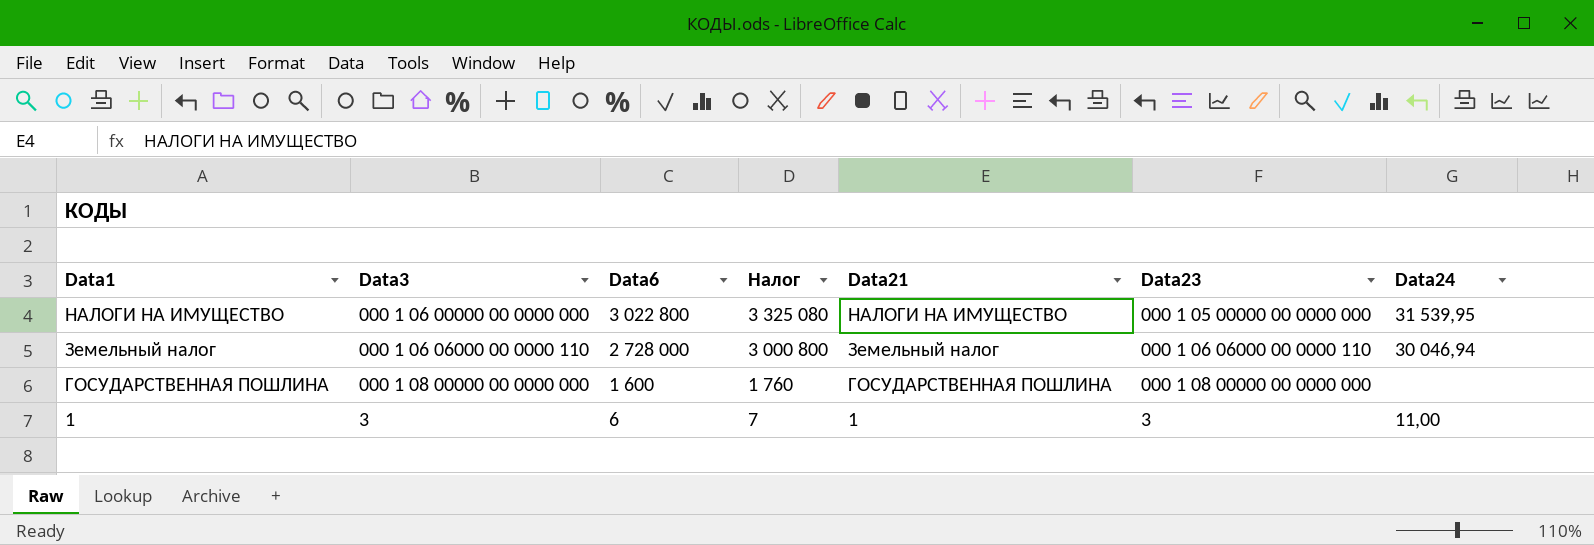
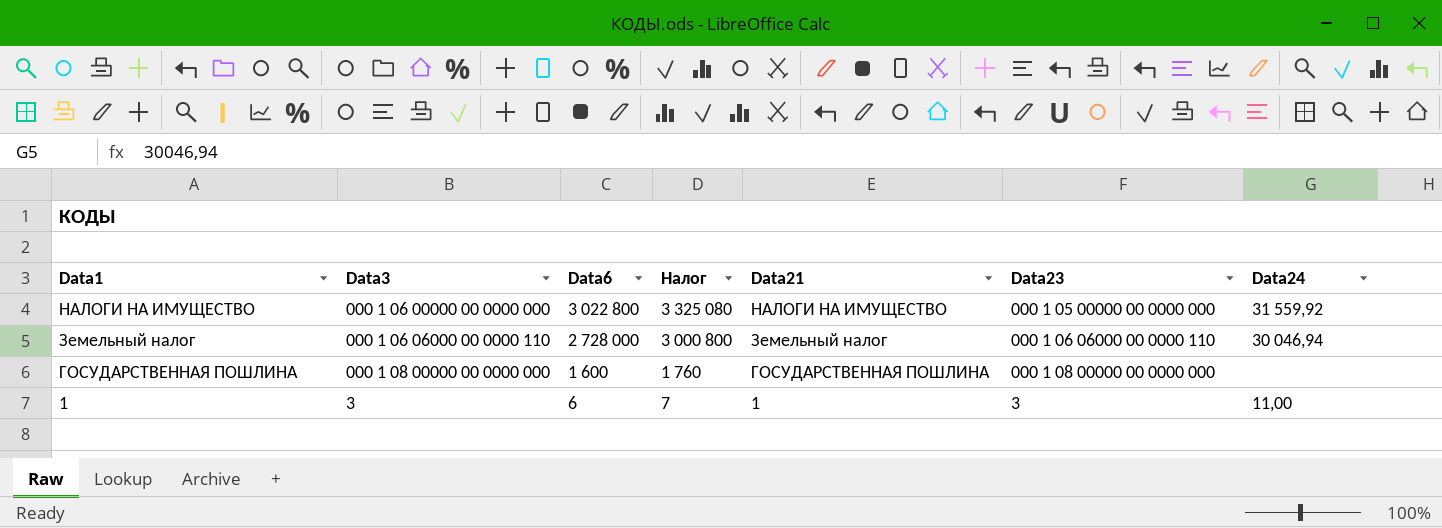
НАЛОГИ НА ИМУЩЕСТВО | Data24: 31 539,95 -> 31 559,92

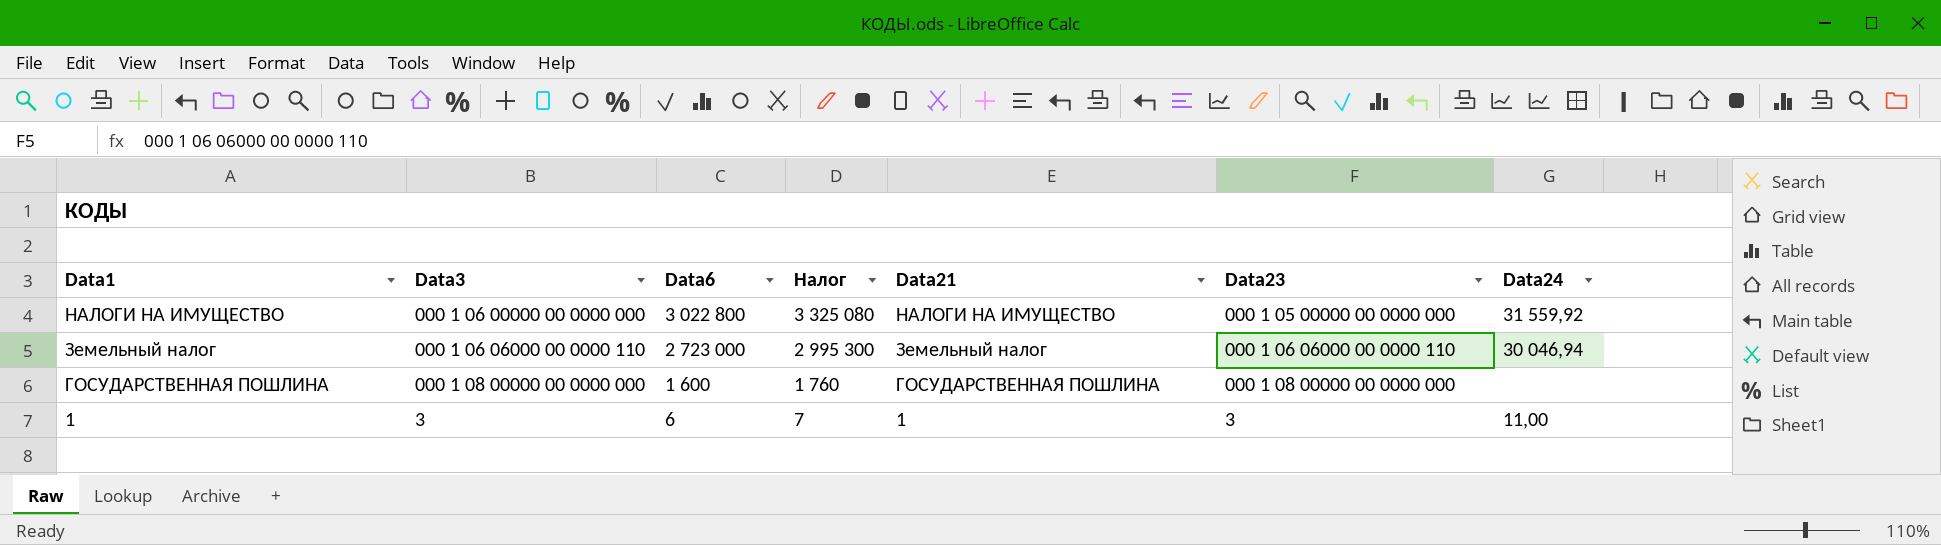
Земельный налог | Data6: 2 728 000 -> 2 723 000
Земельный налог | Налог: 3 000 800 -> 2 995 300

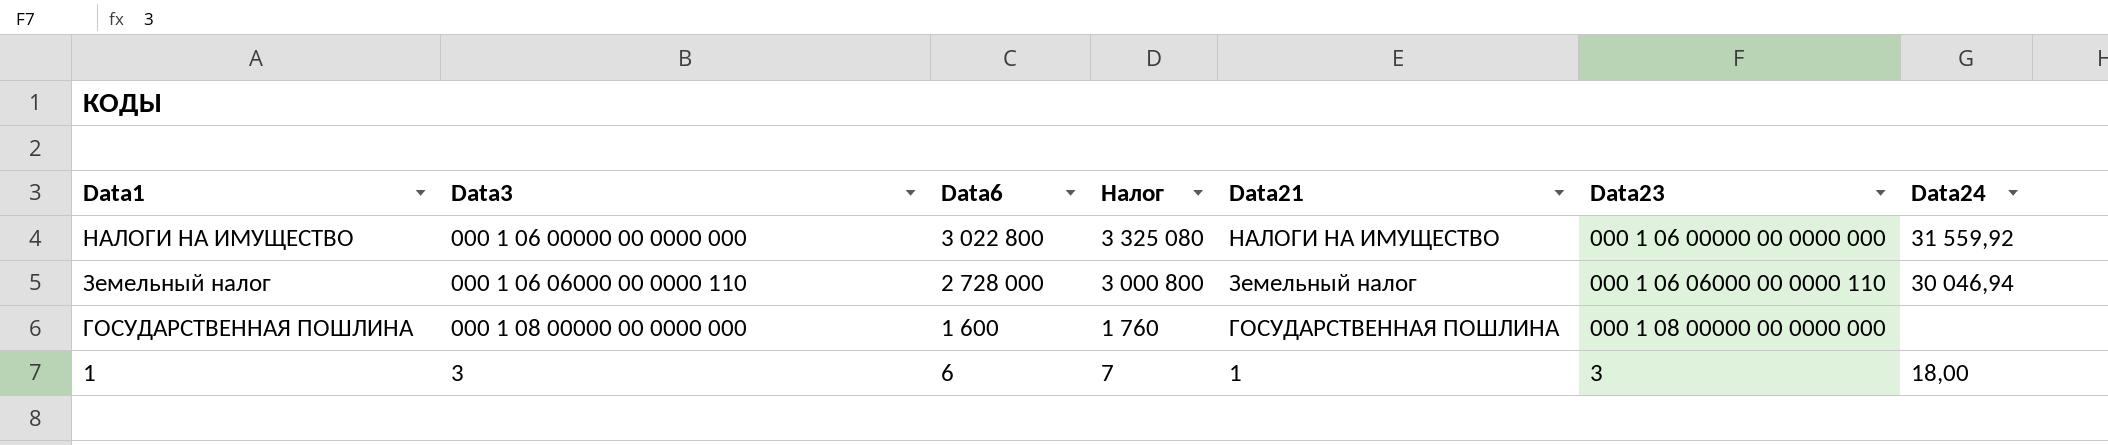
НАЛОГИ НА ИМУЩЕСТВО | Data23: 000 1 05 00000 00 0000 000 -> 000 1 06 00000 00 0000 000
Земельный налог | Data6: 2 723 000 -> 2 728 000
Земельный налог | Налог: 2 995 300 -> 3 000 800
1 | Data24: 11,00 -> 18,00

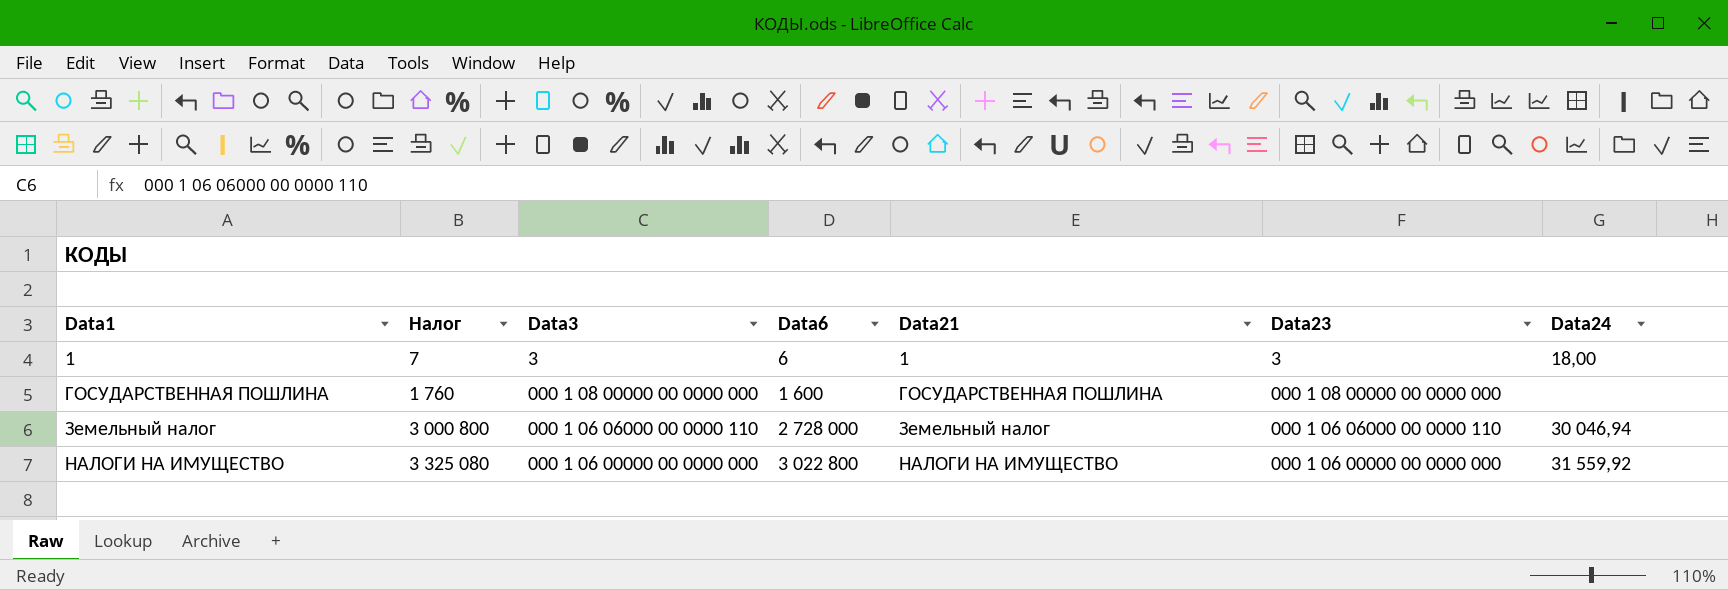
row order: Data1 descending -> Data1 ascending
column Налог | position: 4 -> 2

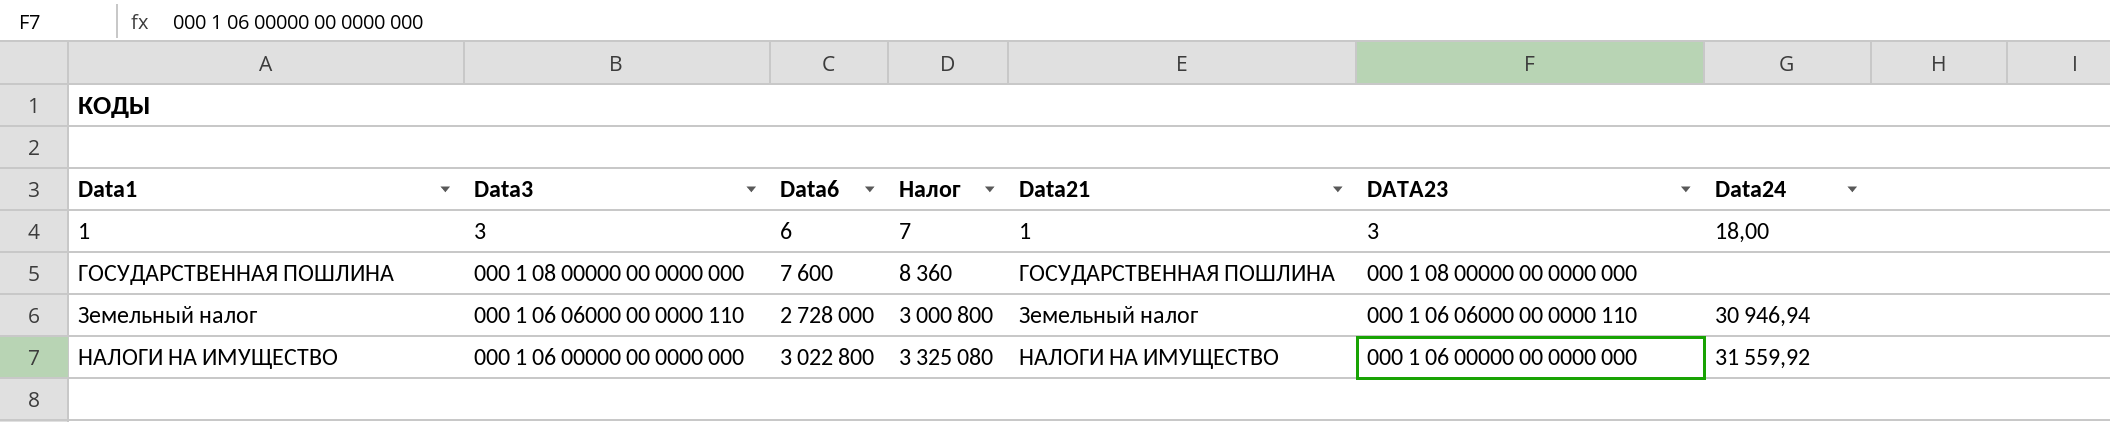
column Налог | position: 2 -> 4
column name: Data23 -> DATA23
ГОСУДАРСТВЕННАЯ ПОШЛИНА | Data6: 1 600 -> 7 600
ГОСУДАРСТВЕННАЯ ПОШЛИНА | Налог: 1 760 -> 8 360
Земельный налог | Data24: 30 046,94 -> 30 946,94

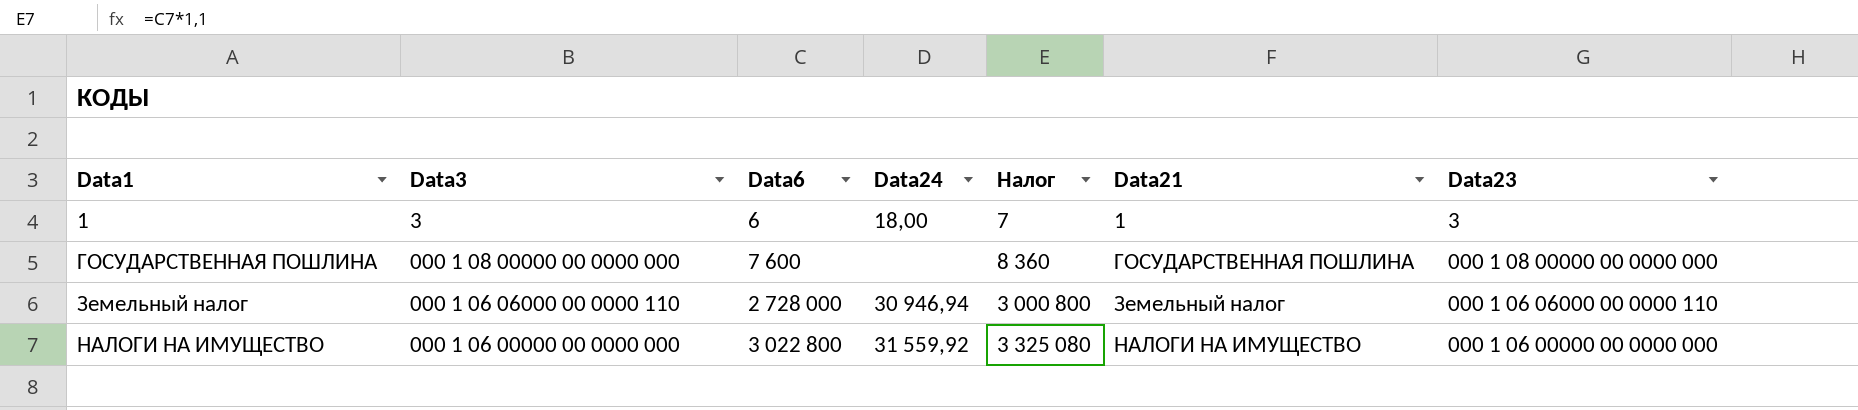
column Data24 | position: 7 -> 4
column name: DATA23 -> Data23

